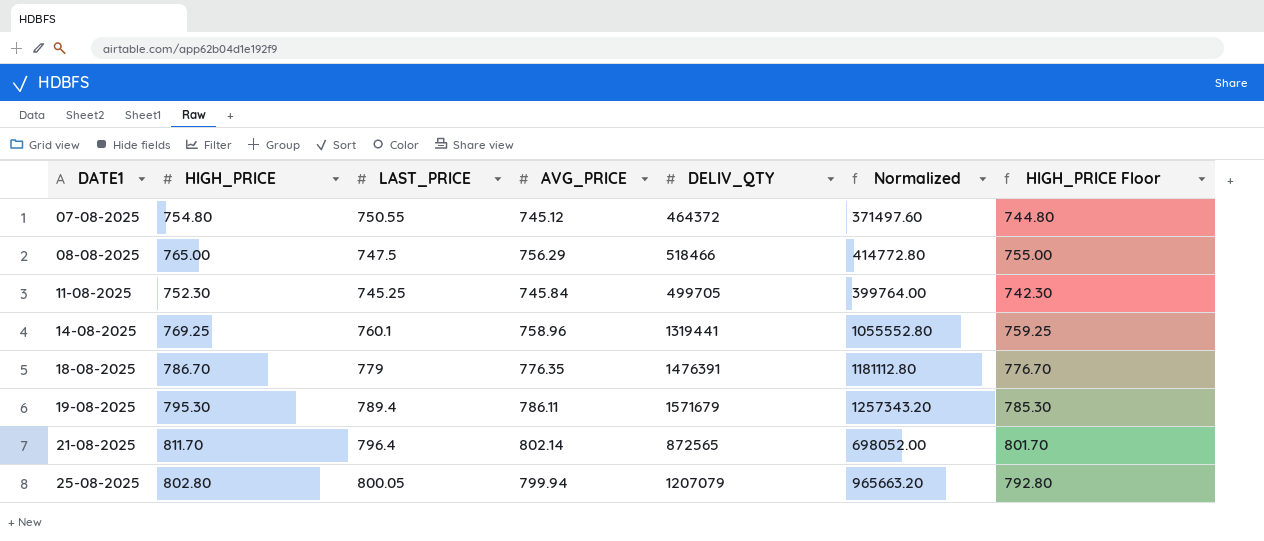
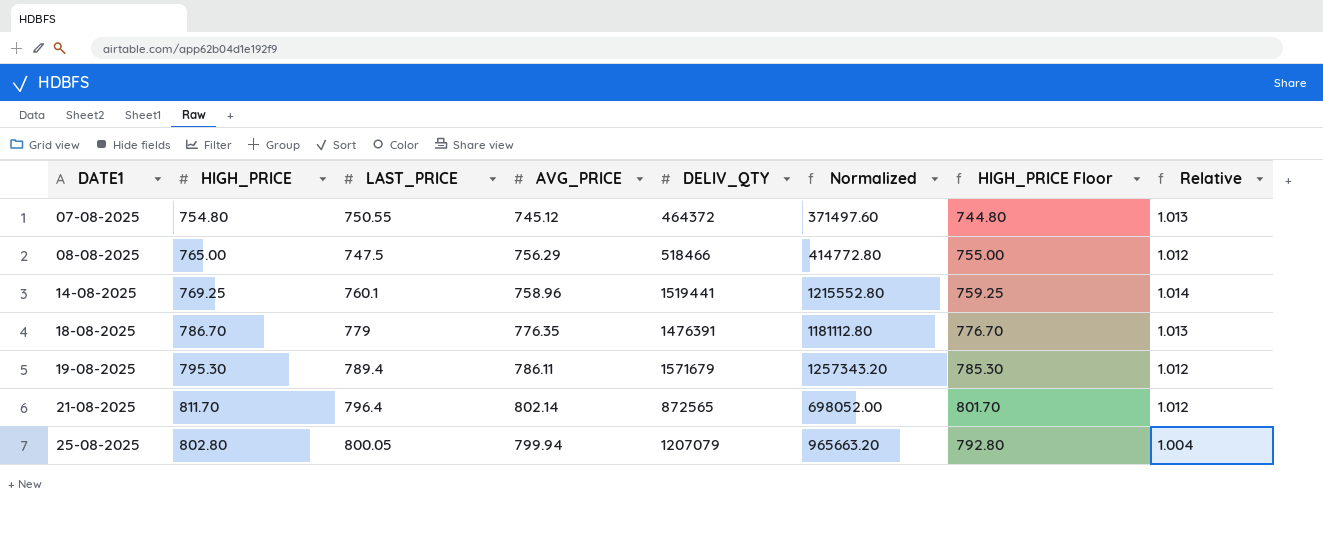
column Relative | formula: none -> [HIGH_PRICE] / [AVG_PRICE]
row 11-08-2025: 752.30 | 745.25 | 745.84 | 499705 | 399764.00 | 742.30 -> none
14-08-2025 | DELIV_QTY: 1319441 -> 1519441
14-08-2025 | Normalized: 1055552.80 -> 1215552.80

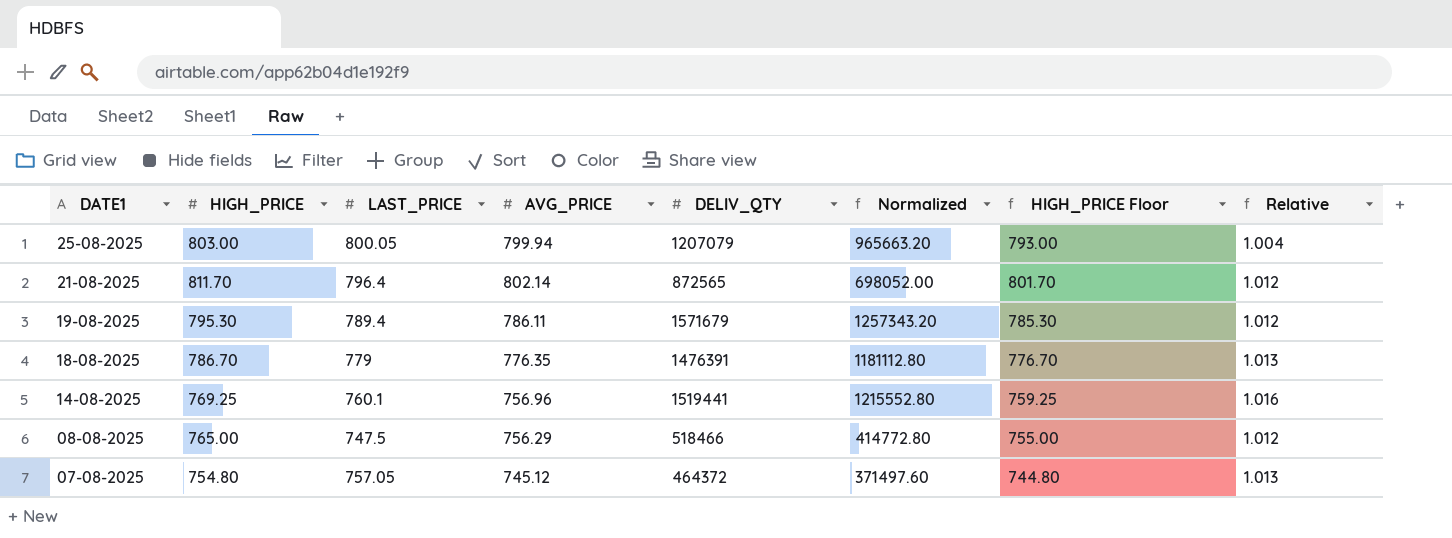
row order: DATE1 ascending -> DATE1 descending
25-08-2025 | HIGH_PRICE: 802.80 -> 803.00
25-08-2025 | HIGH_PRICE Floor: 792.80 -> 793.00
14-08-2025 | AVG_PRICE: 758.96 -> 756.96
14-08-2025 | Relative: 1.014 -> 1.016
07-08-2025 | LAST_PRICE: 750.55 -> 757.05

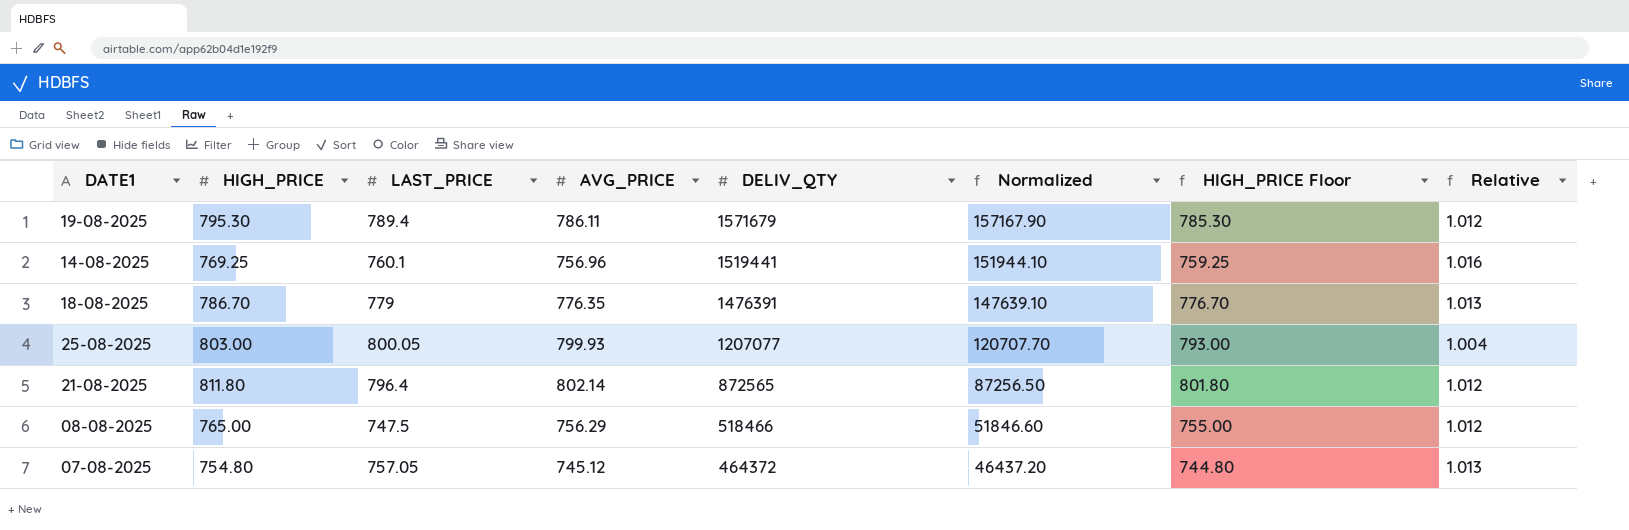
row order: DATE1 descending -> DELIV_QTY descending
column Normalized | formula: [DELIV_QTY] * 0.8 -> [DELIV_QTY] * 0.1
25-08-2025 | AVG_PRICE: 799.94 -> 799.93
25-08-2025 | DELIV_QTY: 1207079 -> 1207077
21-08-2025 | HIGH_PRICE: 811.70 -> 811.80
21-08-2025 | HIGH_PRICE Floor: 801.70 -> 801.80

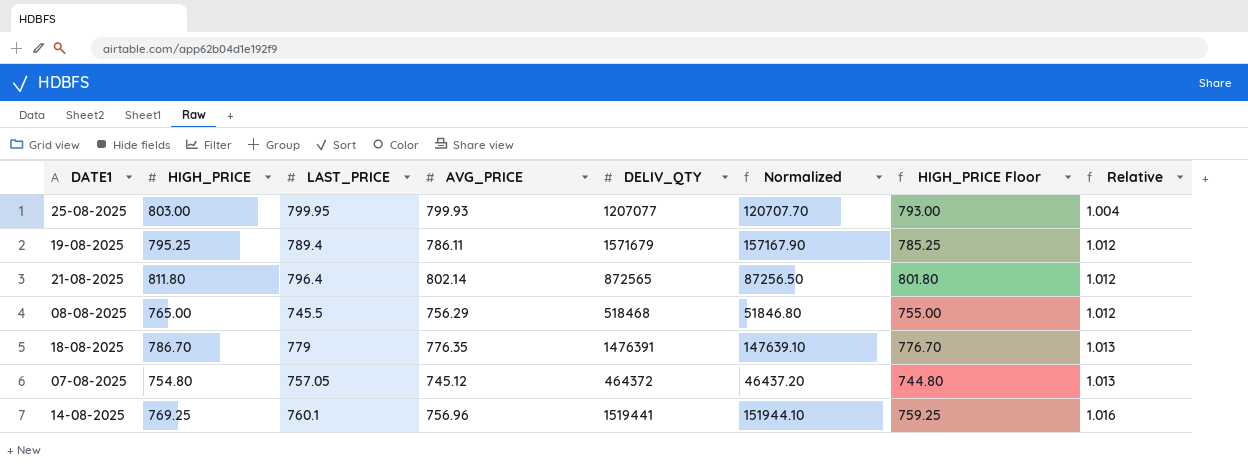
row order: DELIV_QTY descending -> Relative ascending
25-08-2025 | LAST_PRICE: 800.05 -> 799.95
19-08-2025 | HIGH_PRICE: 795.30 -> 795.25
19-08-2025 | HIGH_PRICE Floor: 785.30 -> 785.25
08-08-2025 | LAST_PRICE: 747.5 -> 745.5
08-08-2025 | DELIV_QTY: 518466 -> 518468
08-08-2025 | Normalized: 51846.60 -> 51846.80

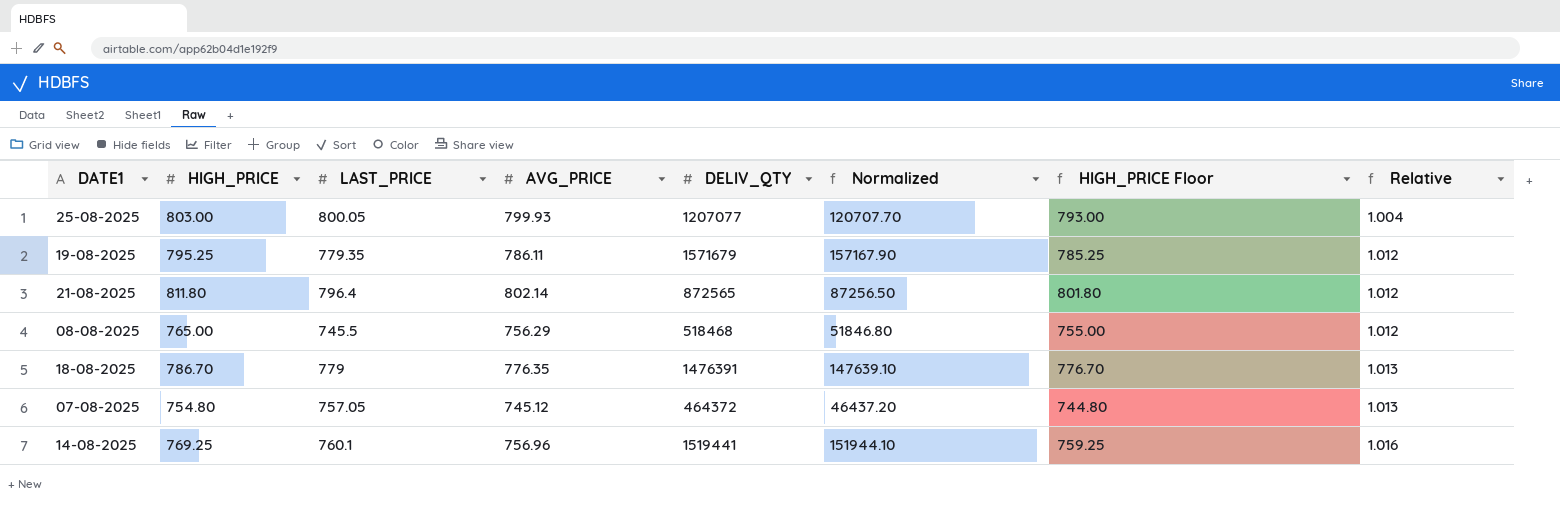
25-08-2025 | LAST_PRICE: 799.95 -> 800.05
19-08-2025 | LAST_PRICE: 789.4 -> 779.35

